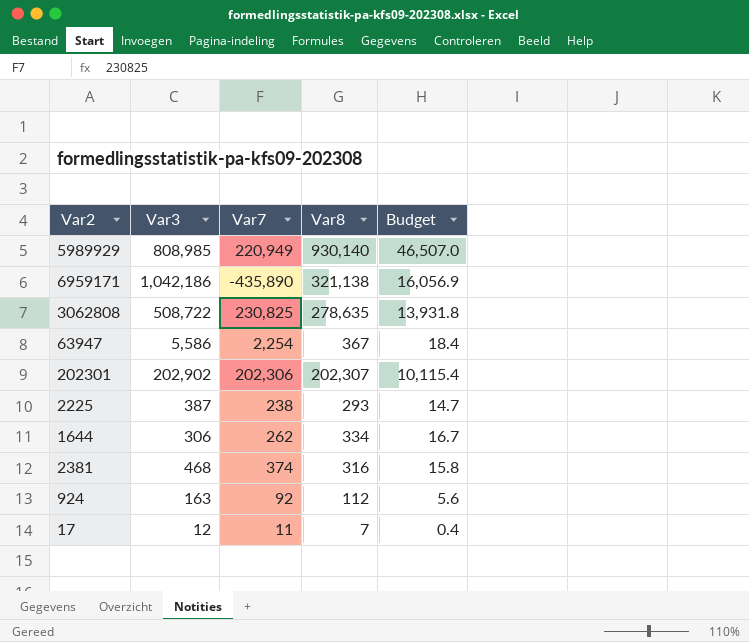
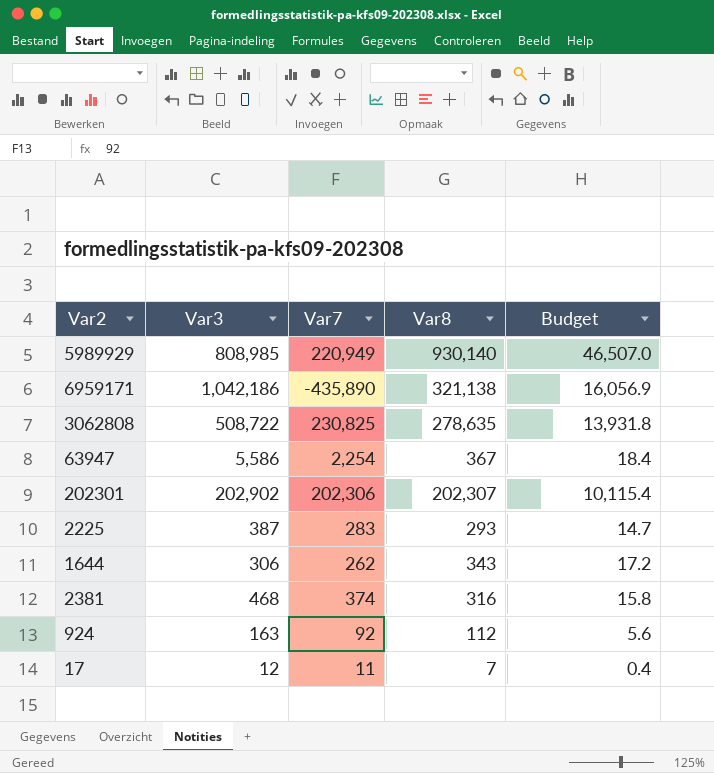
2225 | Var7: 238 -> 283
1644 | Var8: 334 -> 343
1644 | Budget: 16.7 -> 17.2

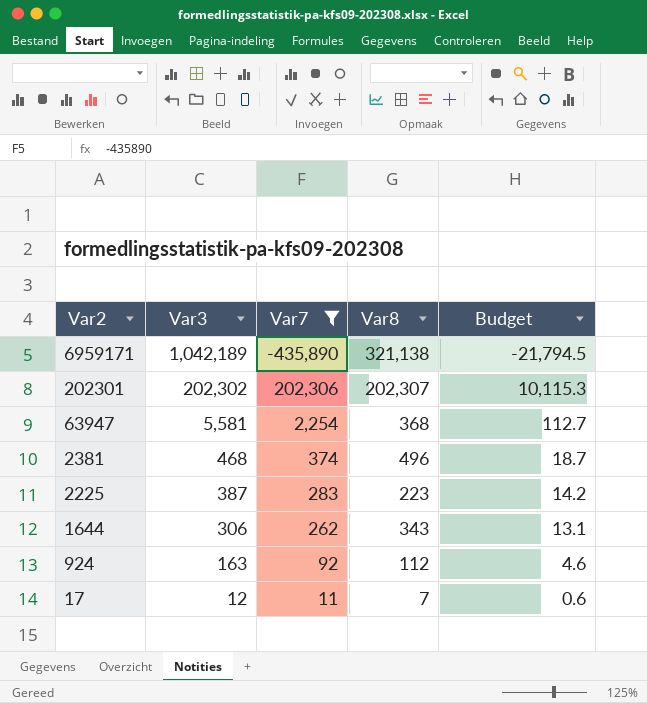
filter: none -> Var7 <= 202,306
row order: none -> Var2 descending
column Budget | formula: [Var8] * 0.05 -> [Var7] * 0.05
6959171 | Var3: 1,042,186 -> 1,042,189
202301 | Var3: 202,902 -> 202,302
63947 | Var3: 5,586 -> 5,581
63947 | Var8: 367 -> 368
2381 | Var8: 316 -> 496
2225 | Var8: 293 -> 223

